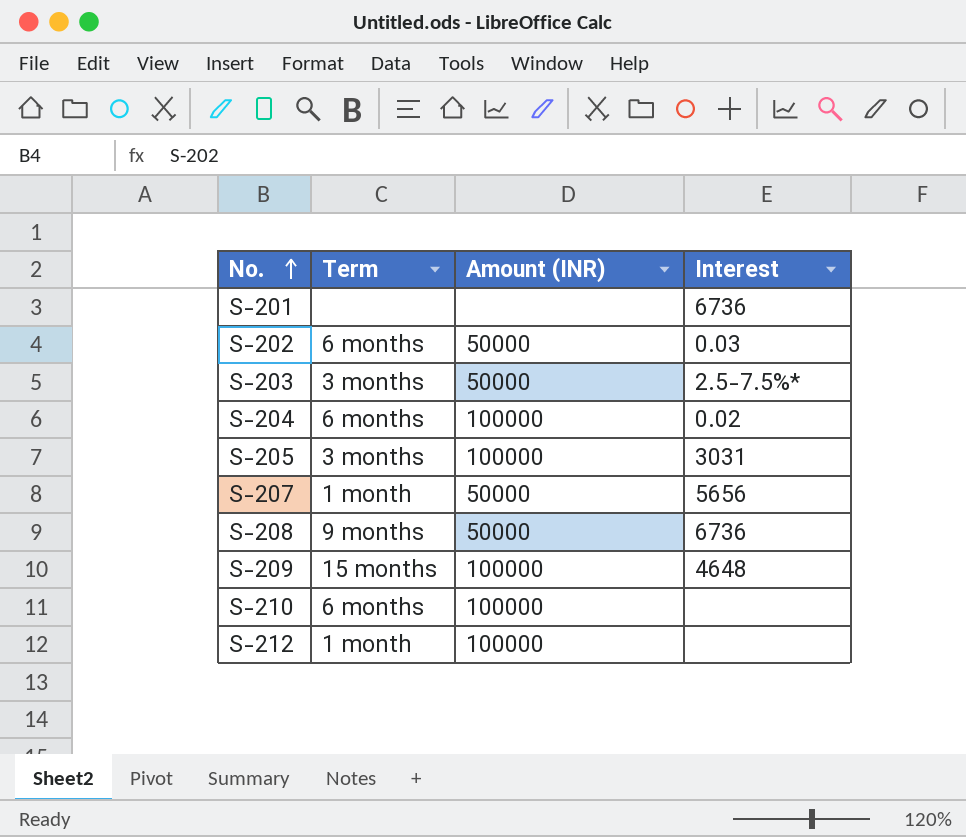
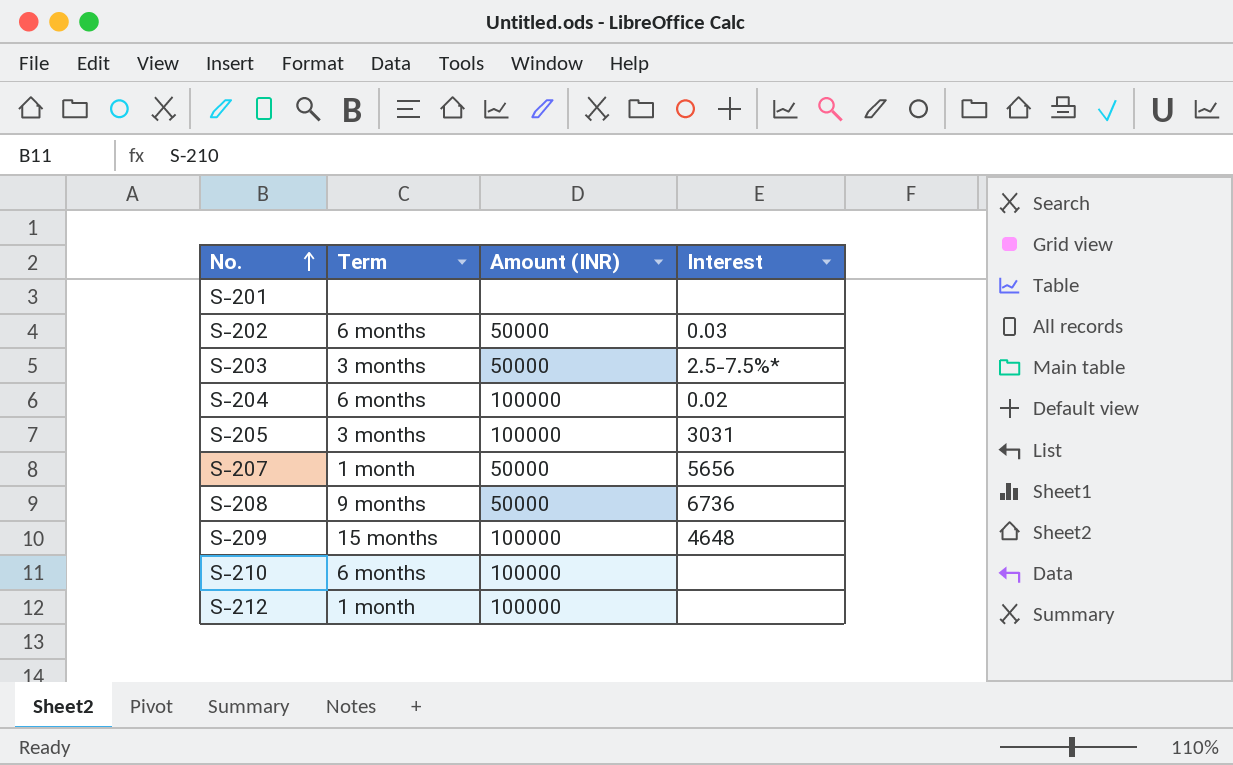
S-201 | Interest: 6736 -> none

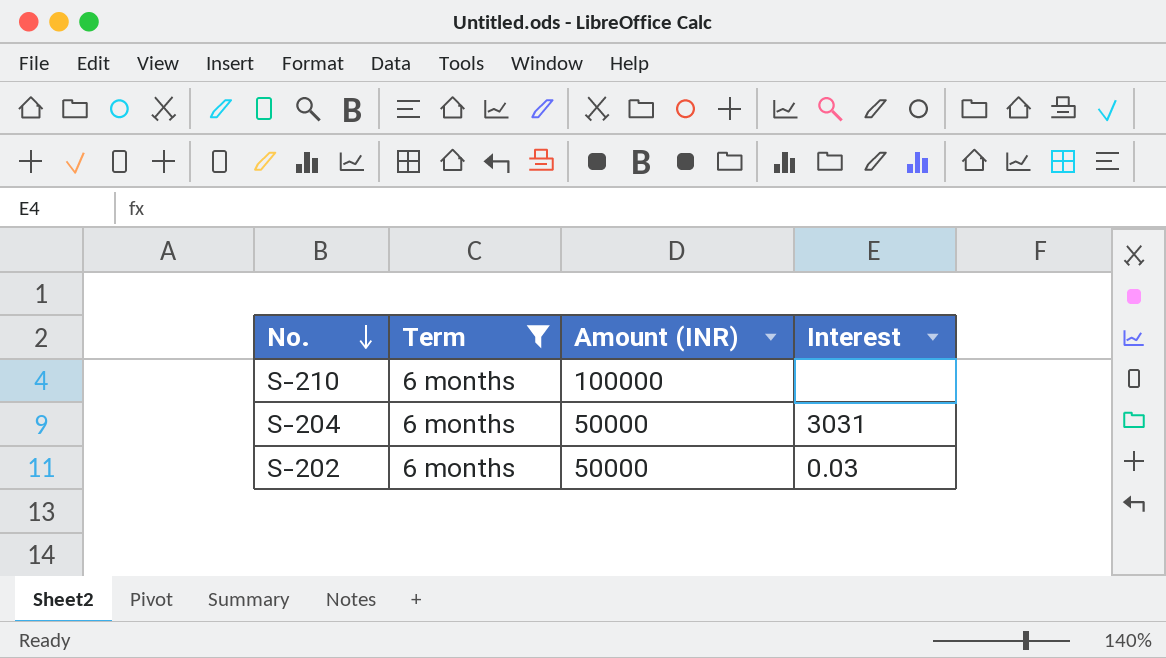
filter: none -> Term = 6 months
row order: No. ascending -> No. descending
S-204 | Amount (INR): 100000 -> 50000
S-204 | Interest: 0.02 -> 3031

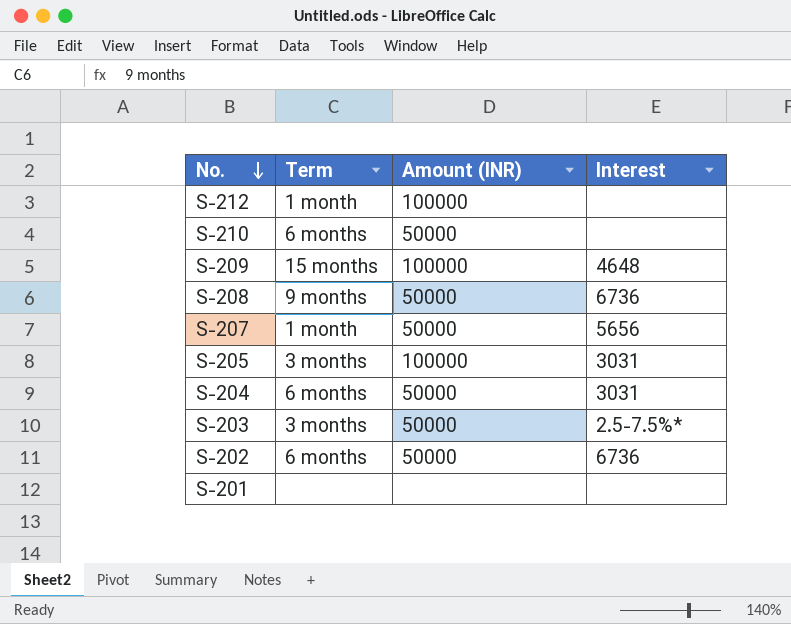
filter: Term = 6 months -> none
S-210 | Amount (INR): 100000 -> 50000
S-202 | Interest: 0.03 -> 6736

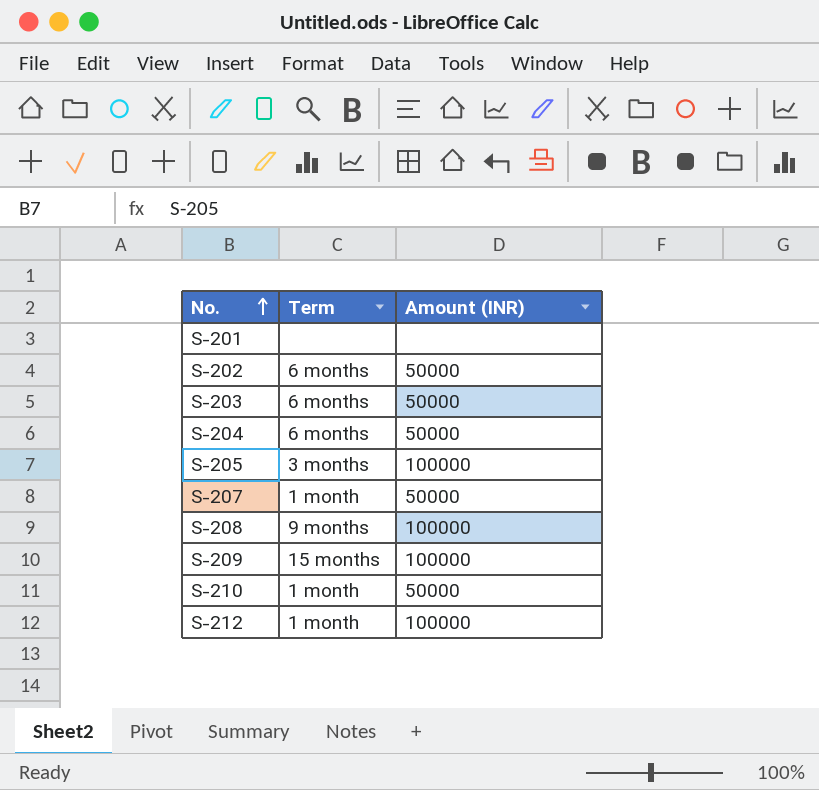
row order: No. descending -> No. ascending
column Interest | position: 4 -> none
S-203 | Term: 3 months -> 6 months
S-208 | Amount (INR): 50000 -> 100000
S-210 | Term: 6 months -> 1 month

